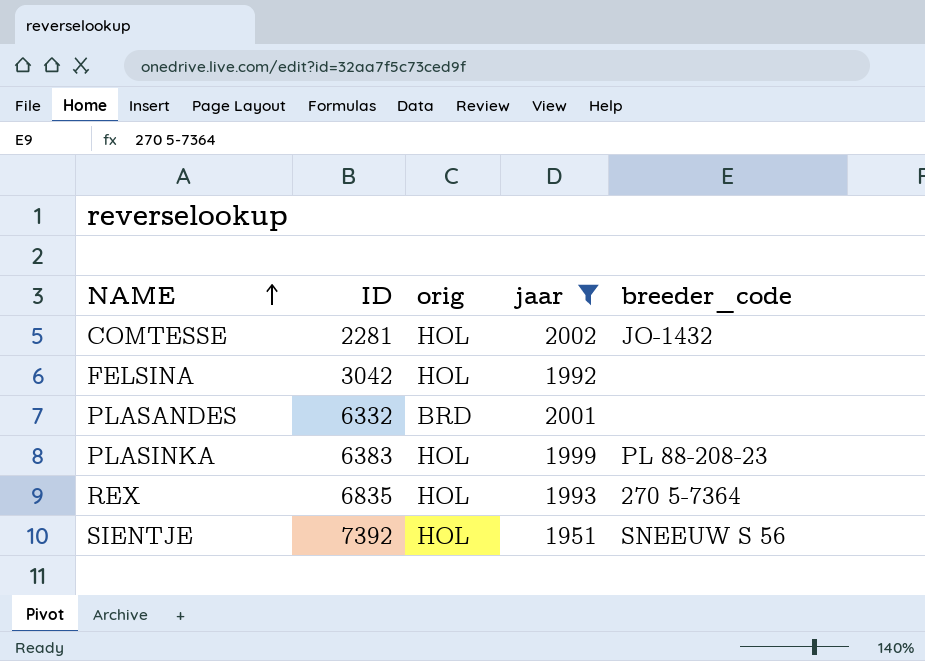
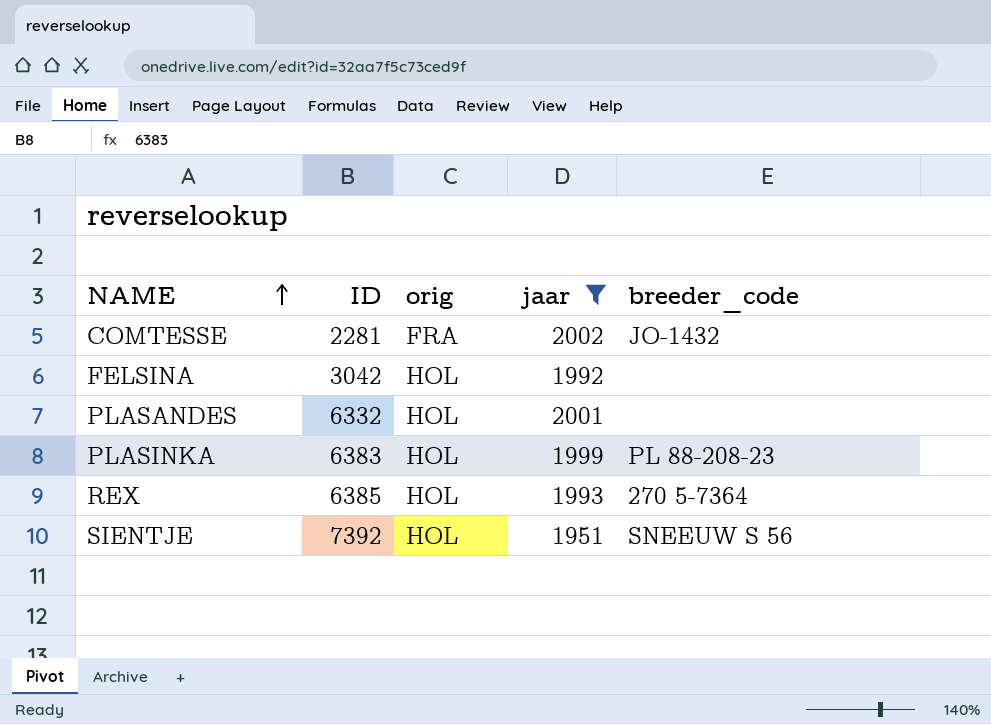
COMTESSE | orig: HOL -> FRA
PLASANDES | orig: BRD -> HOL
REX | ID: 6835 -> 6385

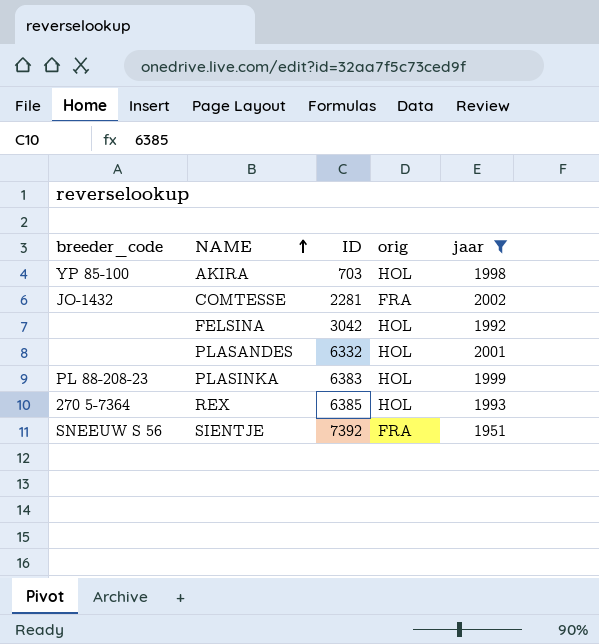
column breeder_code | position: 5 -> 1
row AKIRA: none -> YP 85-100 | 703 | HOL | 1998
SIENTJE | orig: HOL -> FRA

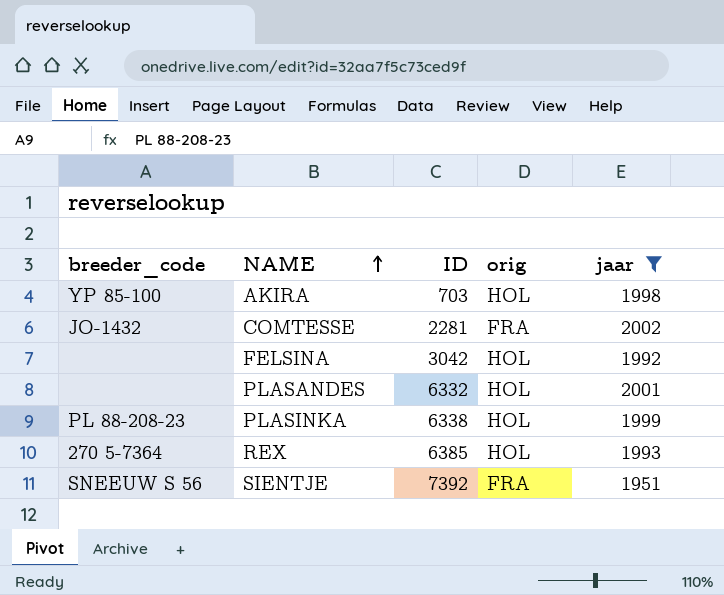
PLASINKA | ID: 6383 -> 6338

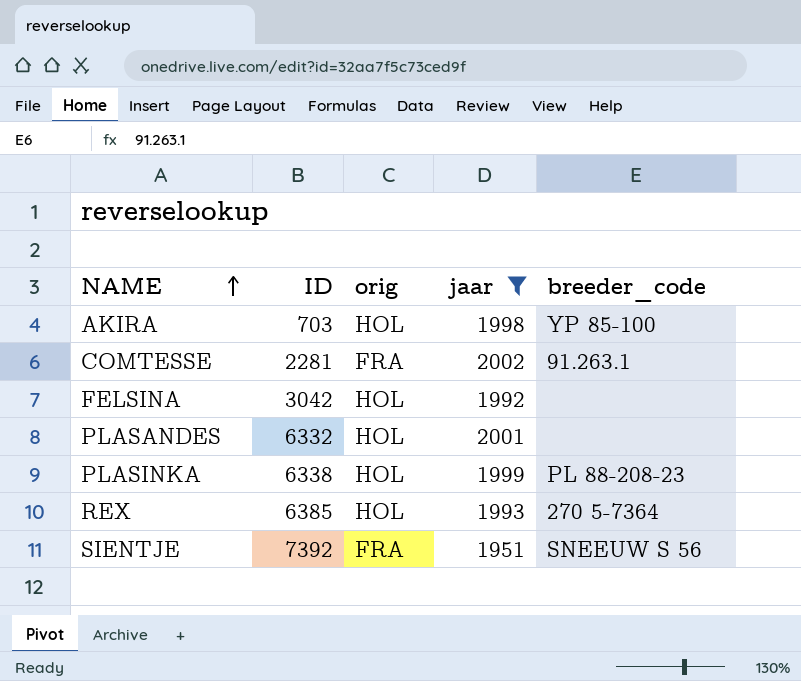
column breeder_code | position: 1 -> 5
COMTESSE | breeder_code: JO-1432 -> 91.263.1

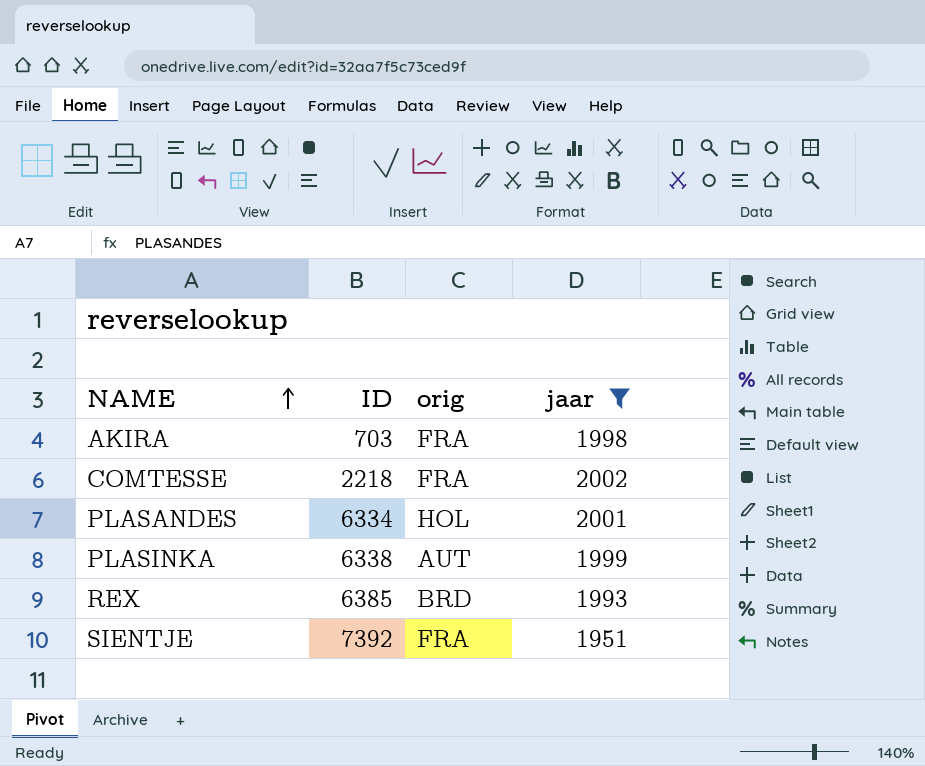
column breeder_code | position: 5 -> none
row FELSINA: 3042 | HOL | 1992 | none -> none
AKIRA | orig: HOL -> FRA
COMTESSE | ID: 2281 -> 2218
PLASANDES | ID: 6332 -> 6334
PLASINKA | orig: HOL -> AUT
REX | orig: HOL -> BRD

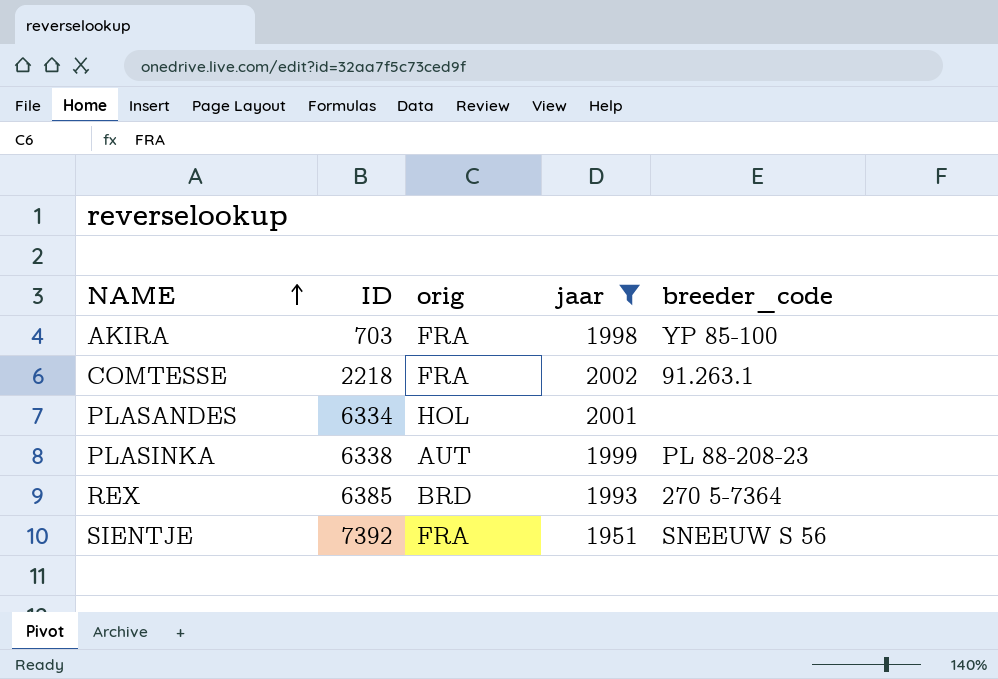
column breeder_code | position: none -> 5

